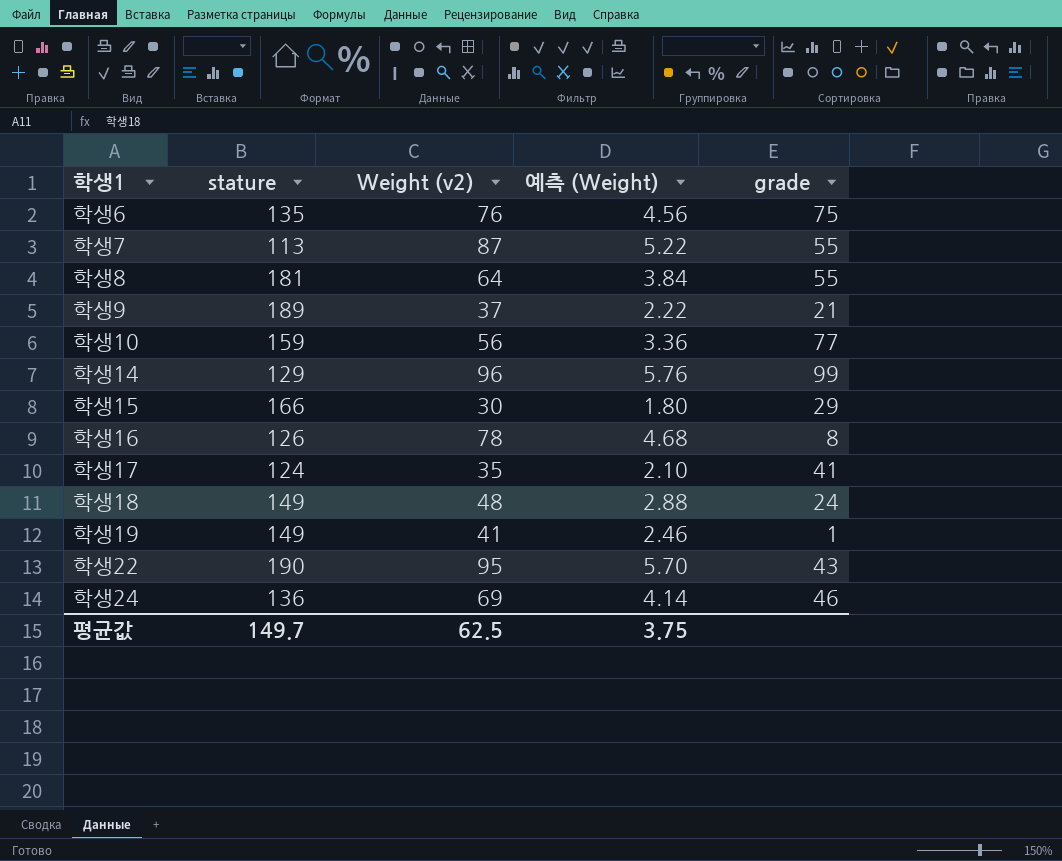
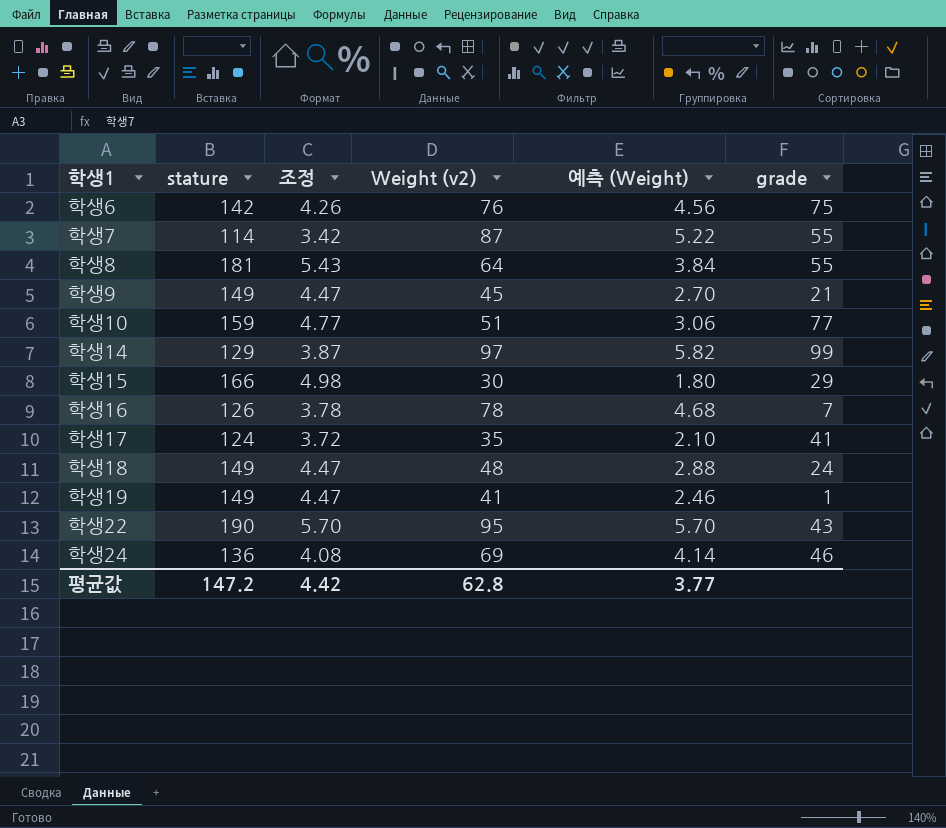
column 조정 | formula: none -> [stature] * 0.03
학생6 | stature: 135 -> 142
학생7 | stature: 113 -> 114
학생9 | stature: 189 -> 149
학생9 | Weight (v2): 37 -> 45
학생9 | 예측 (Weight): 2.22 -> 2.70
학생10 | Weight (v2): 56 -> 51
학생10 | 예측 (Weight): 3.36 -> 3.06
학생14 | Weight (v2): 96 -> 97
학생14 | 예측 (Weight): 5.76 -> 5.82
학생16 | grade: 8 -> 7
평균값 | stature: 149.7 -> 147.2
평균값 | Weight (v2): 62.5 -> 62.8
평균값 | 예측 (Weight): 3.75 -> 3.77

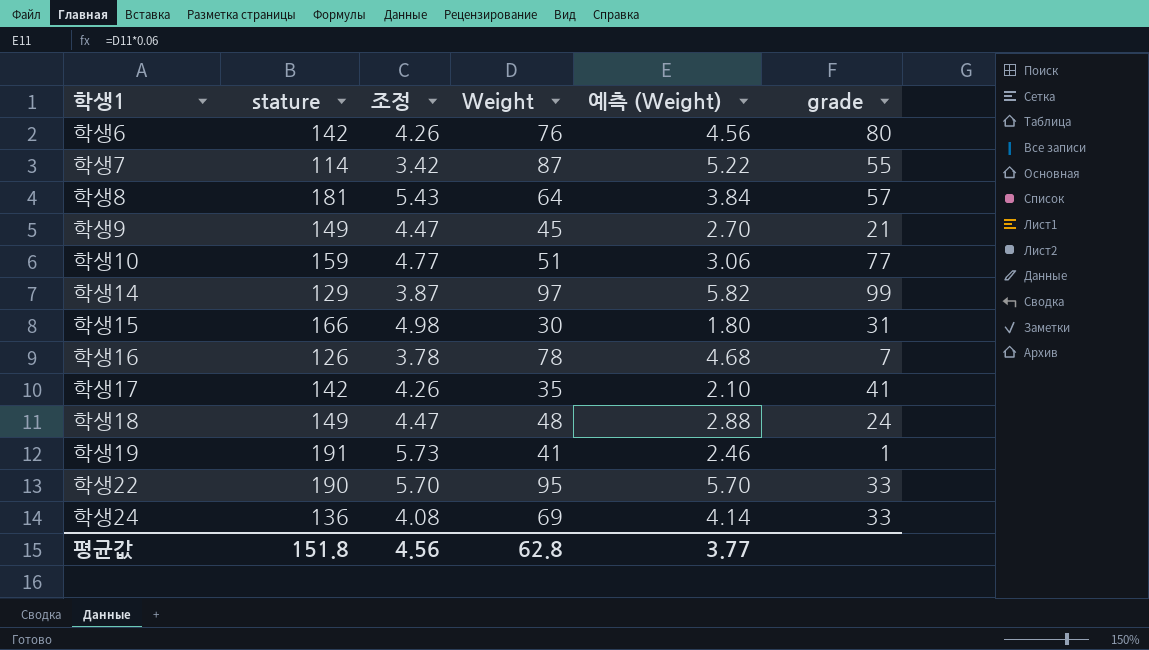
column name: Weight (v2) -> Weight
학생6 | grade: 75 -> 80
학생8 | grade: 55 -> 57
학생15 | grade: 29 -> 31
학생17 | stature: 124 -> 142
학생17 | 조정: 3.72 -> 4.26
학생19 | stature: 149 -> 191
학생19 | 조정: 4.47 -> 5.73
학생22 | grade: 43 -> 33
학생24 | grade: 46 -> 33
평균값 | stature: 147.2 -> 151.8
평균값 | 조정: 4.42 -> 4.56

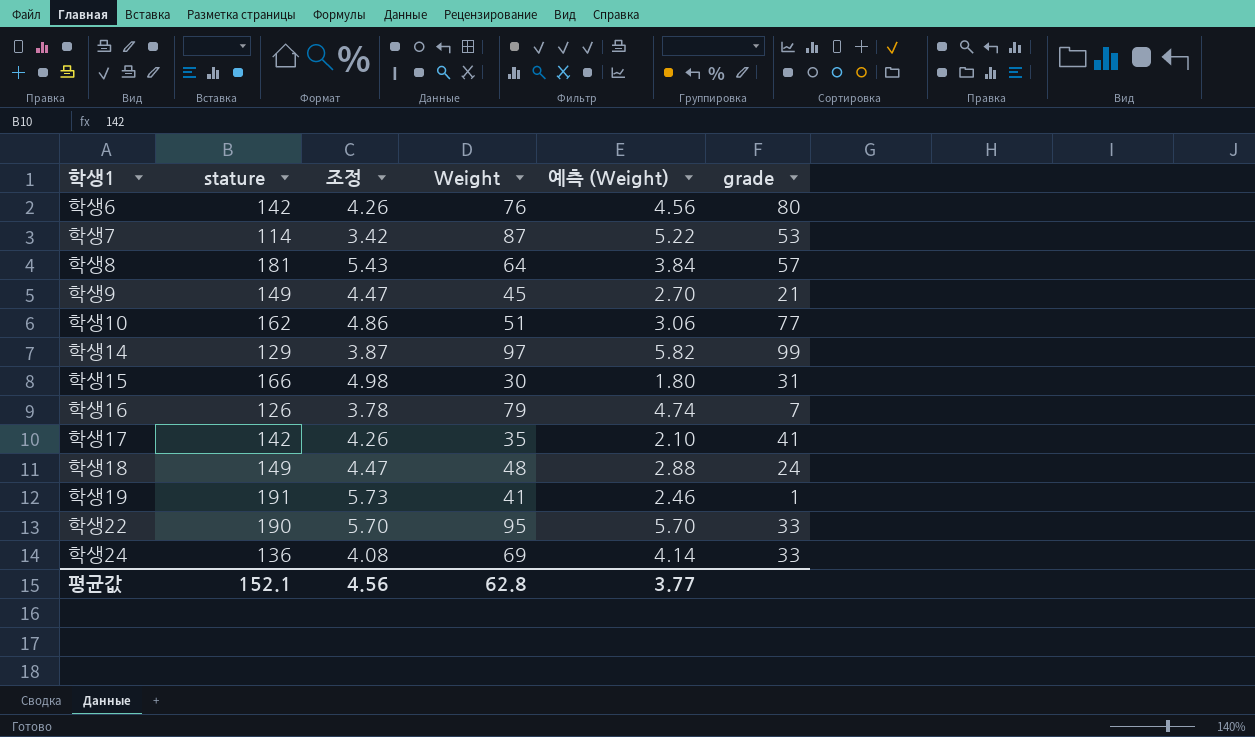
학생7 | grade: 55 -> 53
학생10 | stature: 159 -> 162
학생10 | 조정: 4.77 -> 4.86
학생16 | Weight: 78 -> 79
학생16 | 예측 (Weight): 4.68 -> 4.74
평균값 | stature: 151.8 -> 152.1

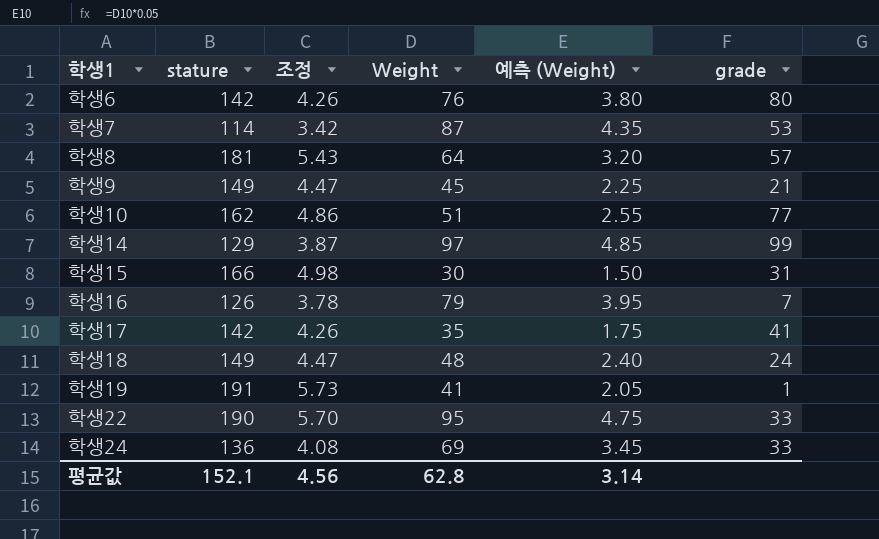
column 예측 (Weight) | formula: [Weight] * 0.06 -> [Weight] * 0.05
평균값 | 예측 (Weight): 3.77 -> 3.14

